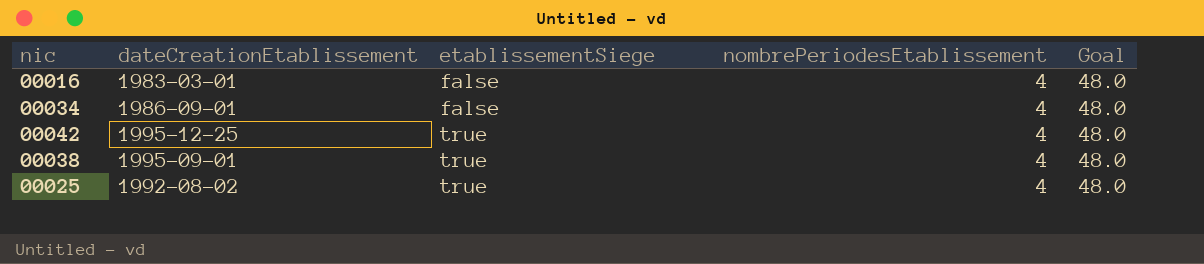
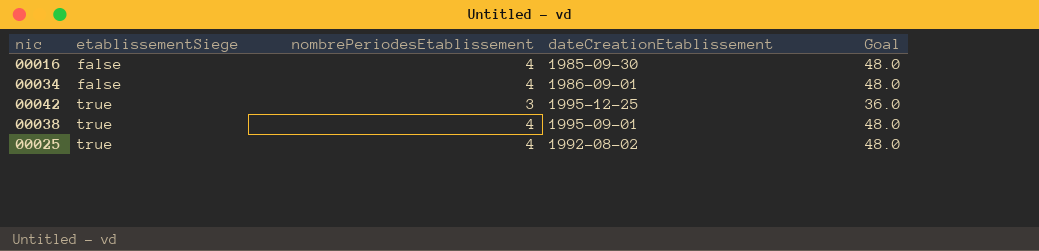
column dateCreationEtablissement | position: 2 -> 4
00016 | dateCreationEtablissement: 1983-03-01 -> 1985-09-30
00042 | nombrePeriodesEtablissement: 4 -> 3
00042 | Goal: 48.0 -> 36.0

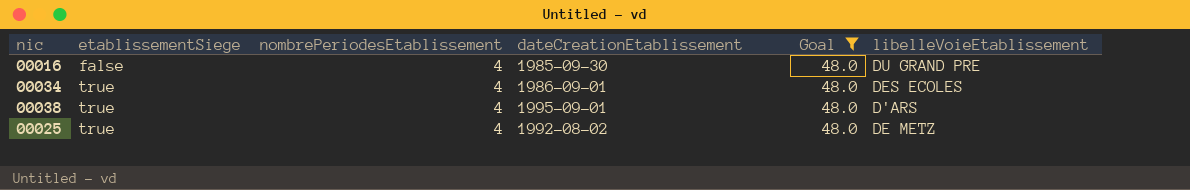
filter: none -> Goal = 48.0
column libelleVoieEtablissement | position: none -> 6
00034 | etablissementSiege: false -> true

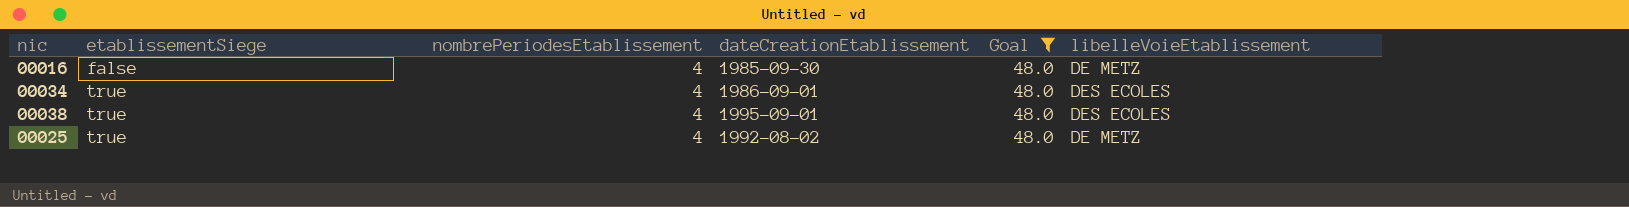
00016 | libelleVoieEtablissement: DU GRAND PRE -> DE METZ
00038 | libelleVoieEtablissement: D'ARS -> DES ECOLES

